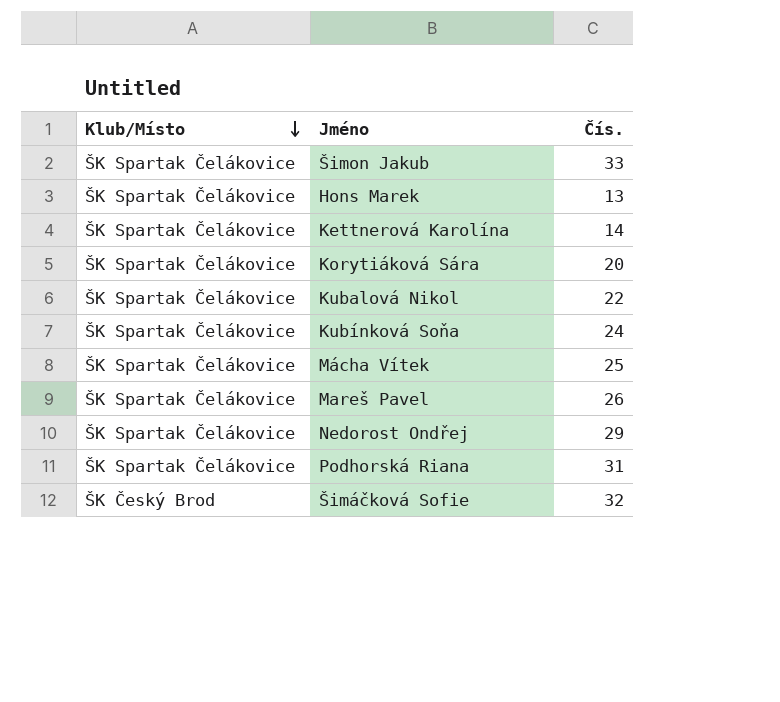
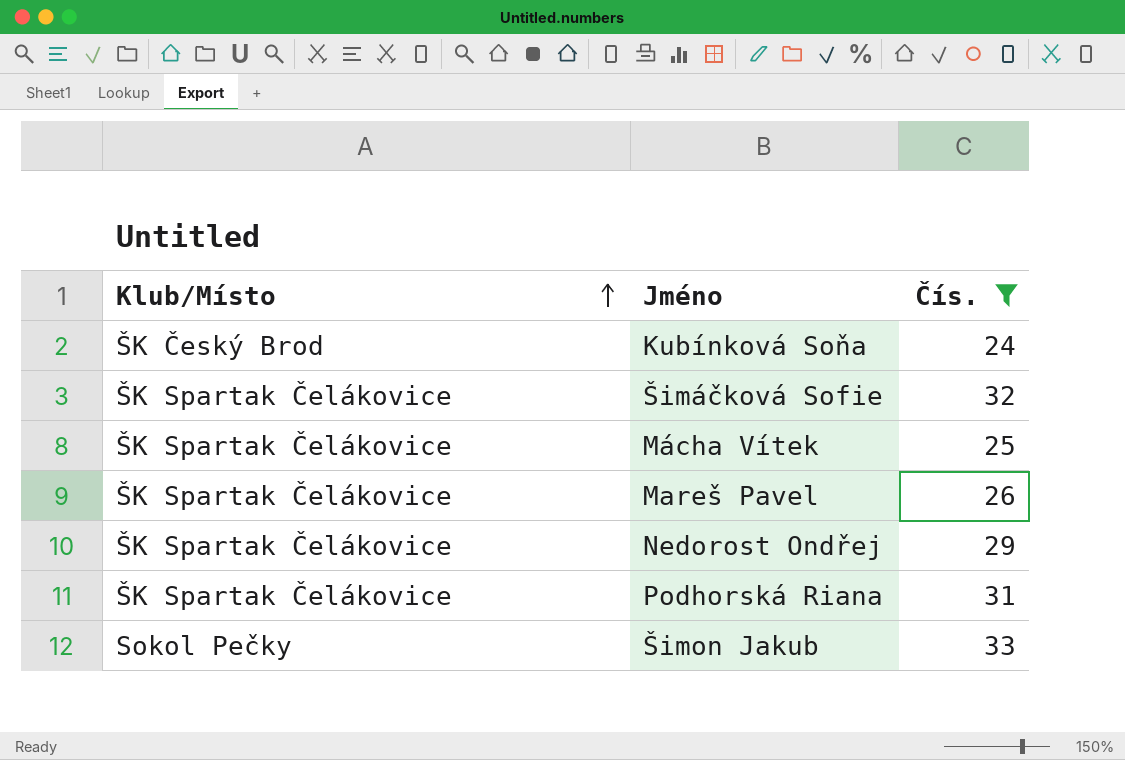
filter: none -> Čís. >= 24
row order: Klub/Místo descending -> Klub/Místo ascending
Kubínková Soňa | Klub/Místo: ŠK Spartak Čelákovice -> ŠK Český Brod
Šimáčková Sofie | Klub/Místo: ŠK Český Brod -> ŠK Spartak Čelákovice
Šimon Jakub | Klub/Místo: ŠK Spartak Čelákovice -> Sokol Pečky

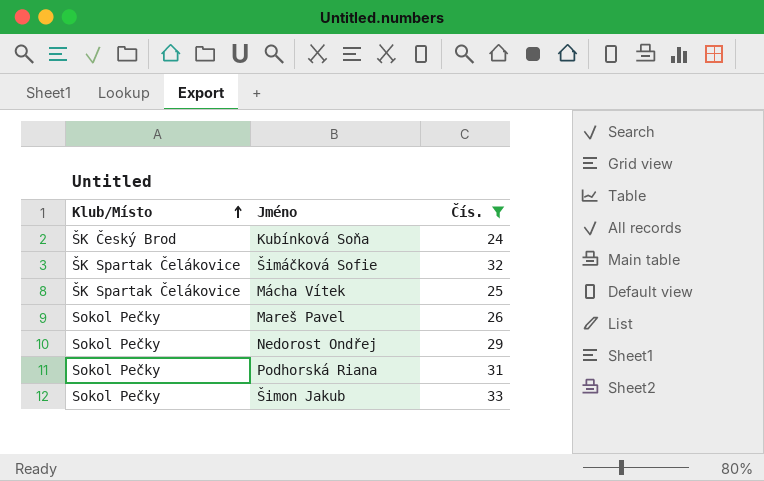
Mareš Pavel | Klub/Místo: ŠK Spartak Čelákovice -> Sokol Pečky
Nedorost Ondřej | Klub/Místo: ŠK Spartak Čelákovice -> Sokol Pečky
Podhorská Riana | Klub/Místo: ŠK Spartak Čelákovice -> Sokol Pečky

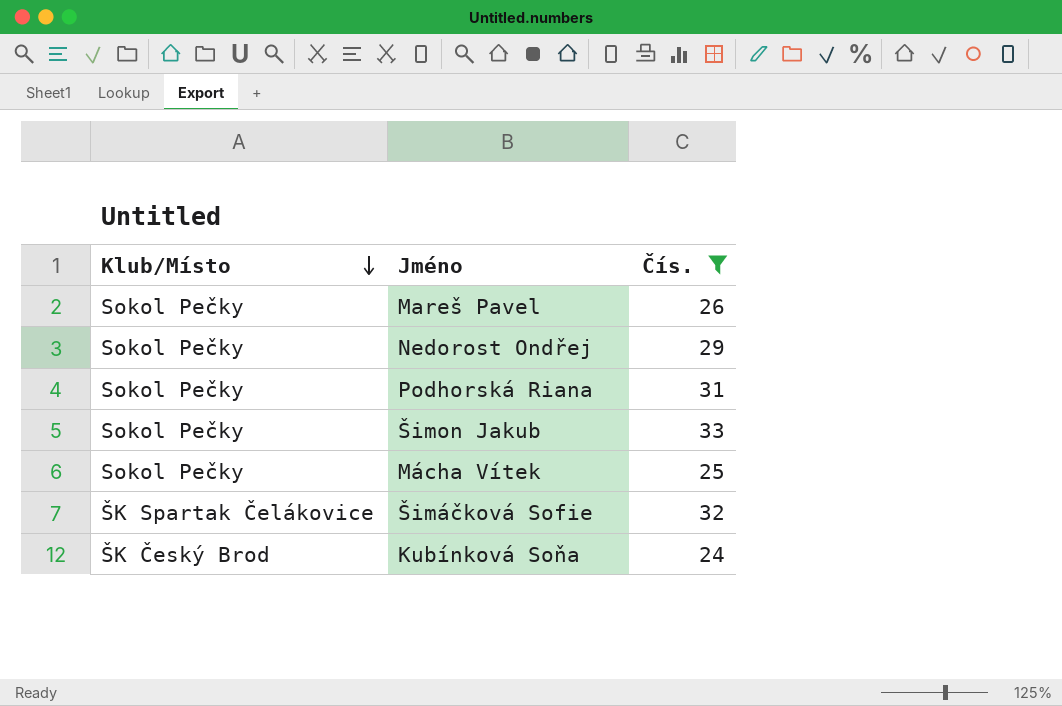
row order: Klub/Místo ascending -> Klub/Místo descending
Mácha Vítek | Klub/Místo: ŠK Spartak Čelákovice -> Sokol Pečky

